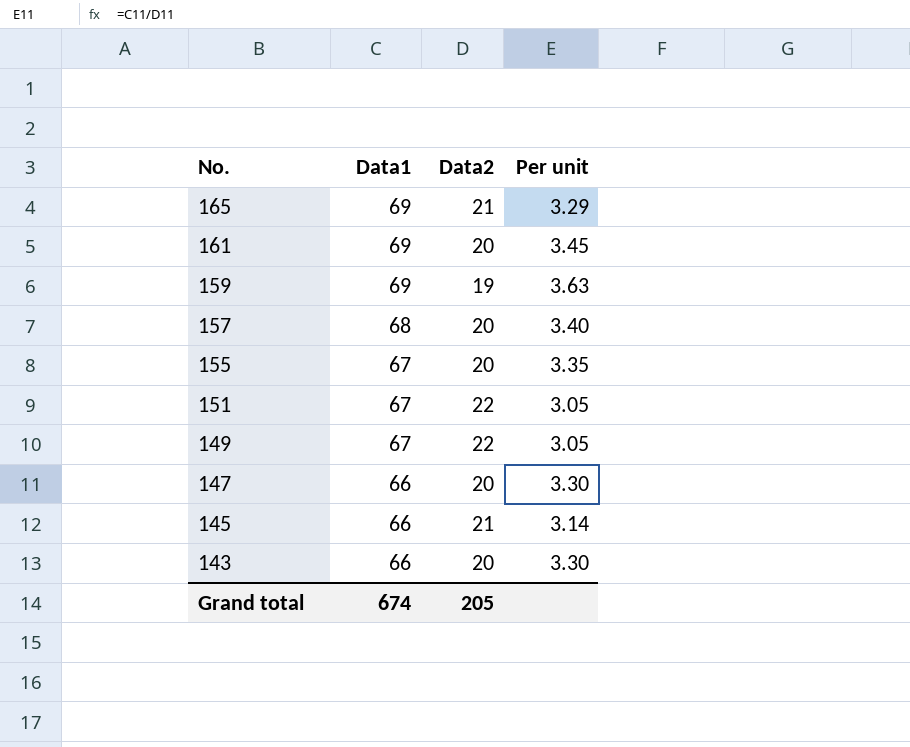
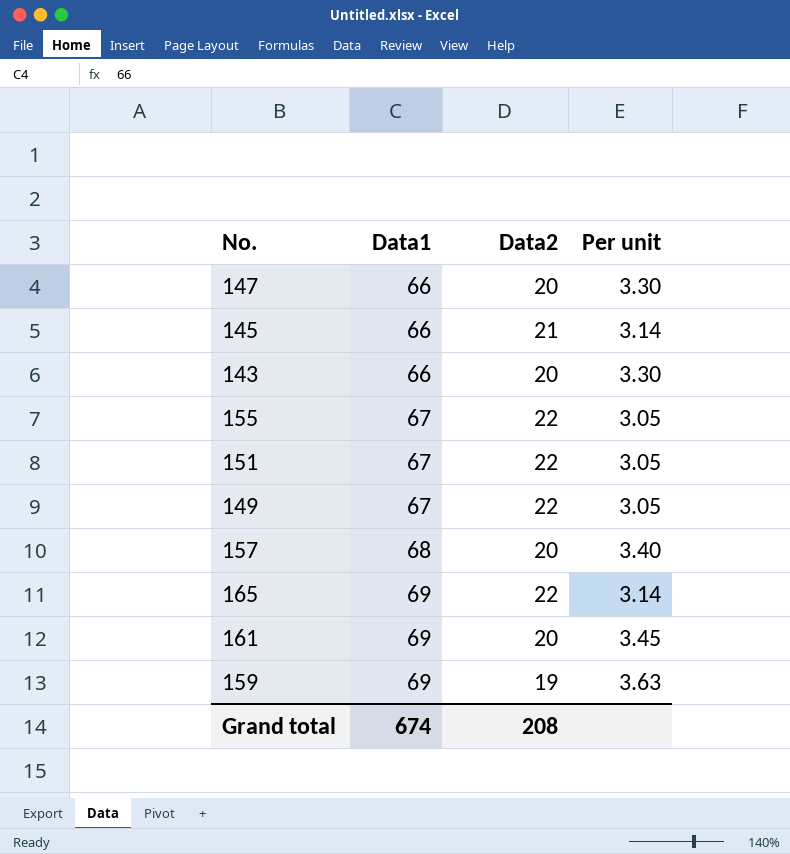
row order: No. descending -> Data1 ascending
155 | Data2: 20 -> 22
155 | Per unit: 3.35 -> 3.05
165 | Data2: 21 -> 22
165 | Per unit: 3.29 -> 3.14
Grand total | Data2: 205 -> 208

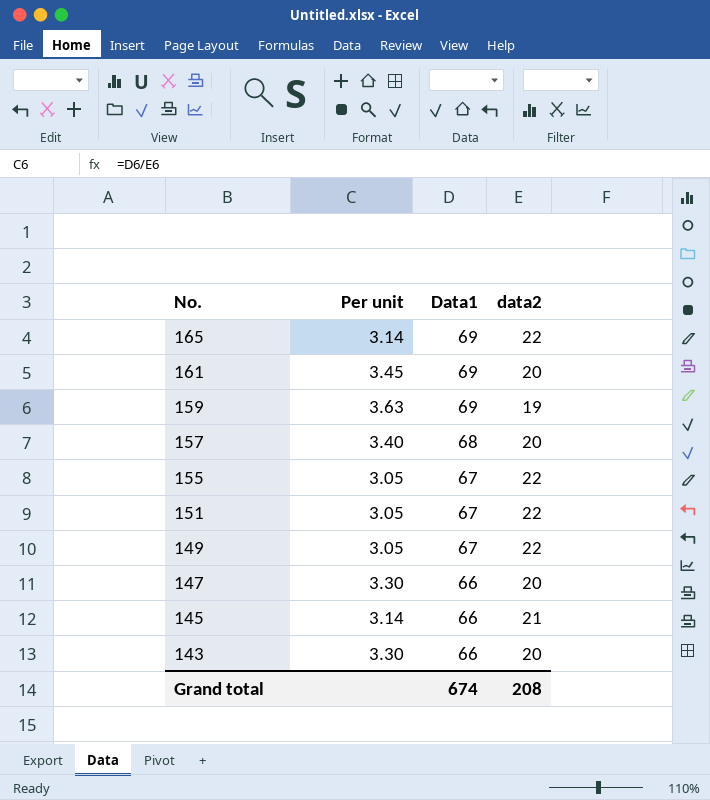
row order: Data1 ascending -> No. descending
column Per unit | position: 4 -> 2
column name: Data2 -> data2

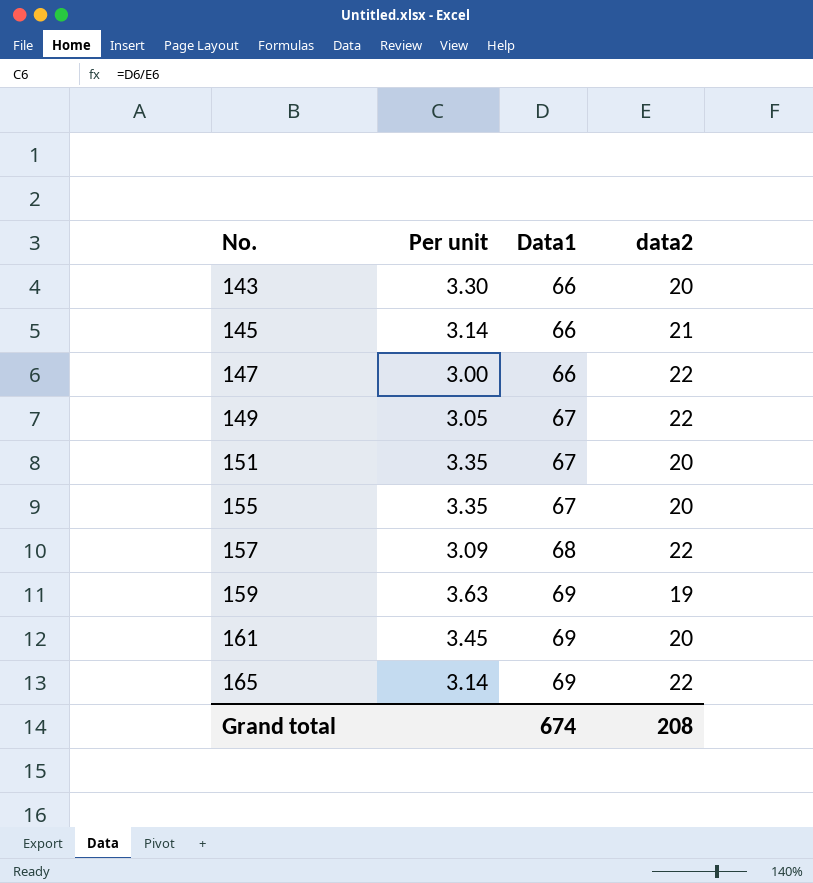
row order: No. descending -> No. ascending
147 | Per unit: 3.30 -> 3.00
147 | data2: 20 -> 22
151 | Per unit: 3.05 -> 3.35
151 | data2: 22 -> 20
155 | Per unit: 3.05 -> 3.35
155 | data2: 22 -> 20
157 | Per unit: 3.40 -> 3.09
157 | data2: 20 -> 22

